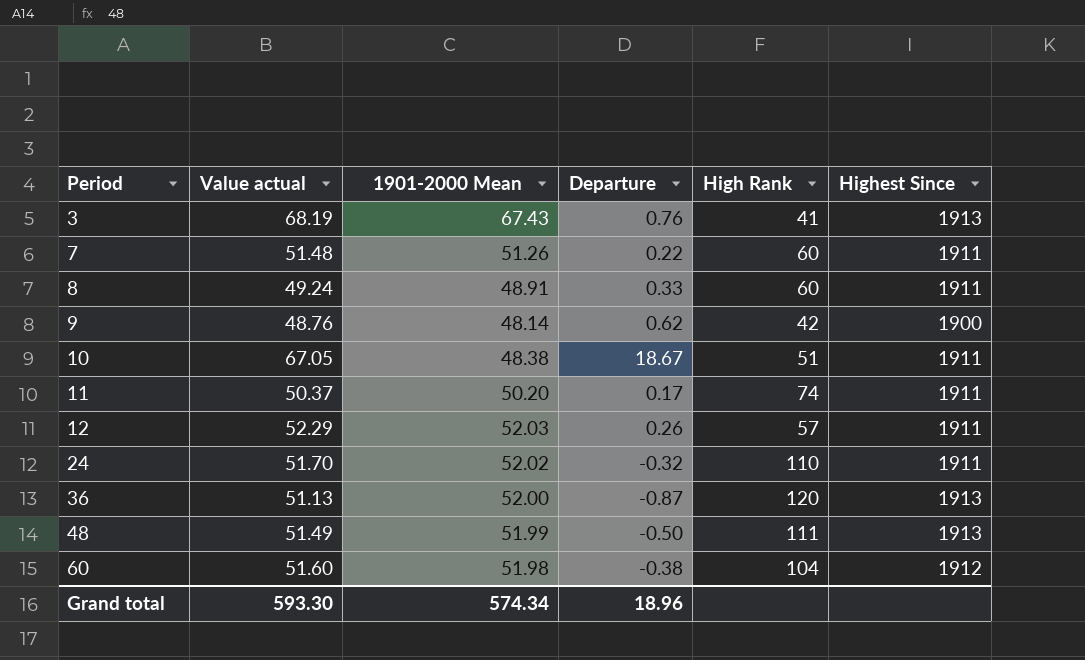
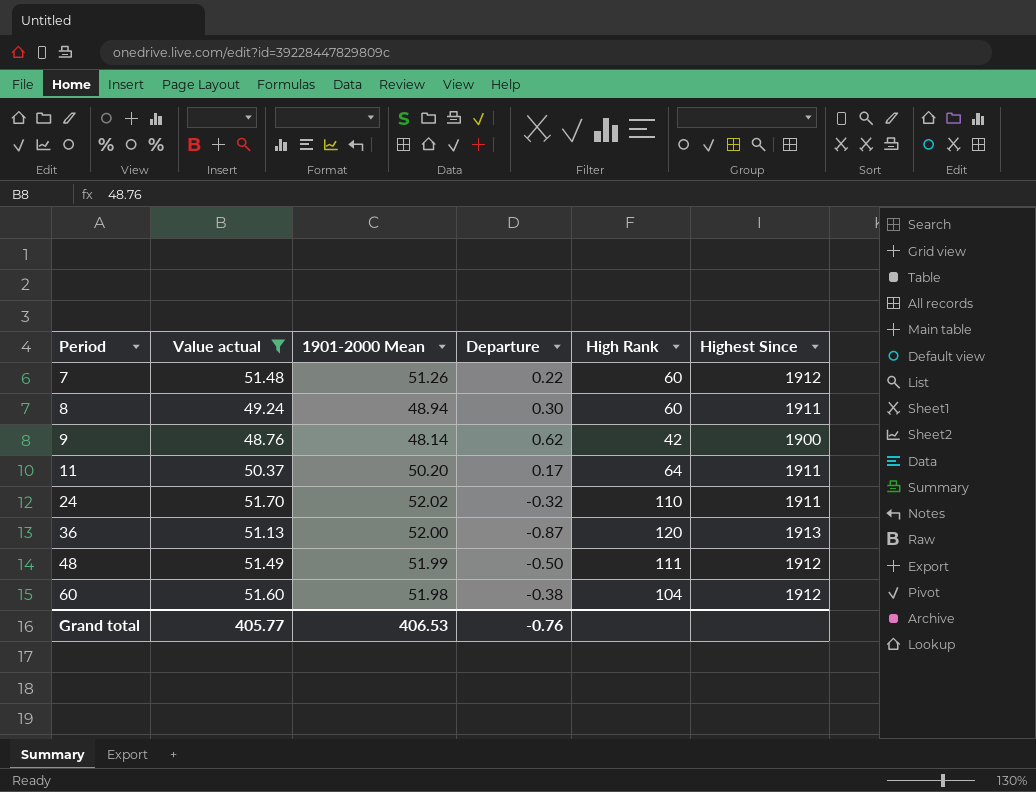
filter: none -> Value actual <= 51.70
7 | Highest Since: 1911 -> 1912
8 | 1901-2000 Mean: 48.91 -> 48.94
8 | Departure: 0.33 -> 0.30
11 | High Rank: 74 -> 64
48 | Highest Since: 1913 -> 1912
Grand total | Value actual: 593.30 -> 405.77
Grand total | 1901-2000 Mean: 574.34 -> 406.53
Grand total | Departure: 18.96 -> -0.76

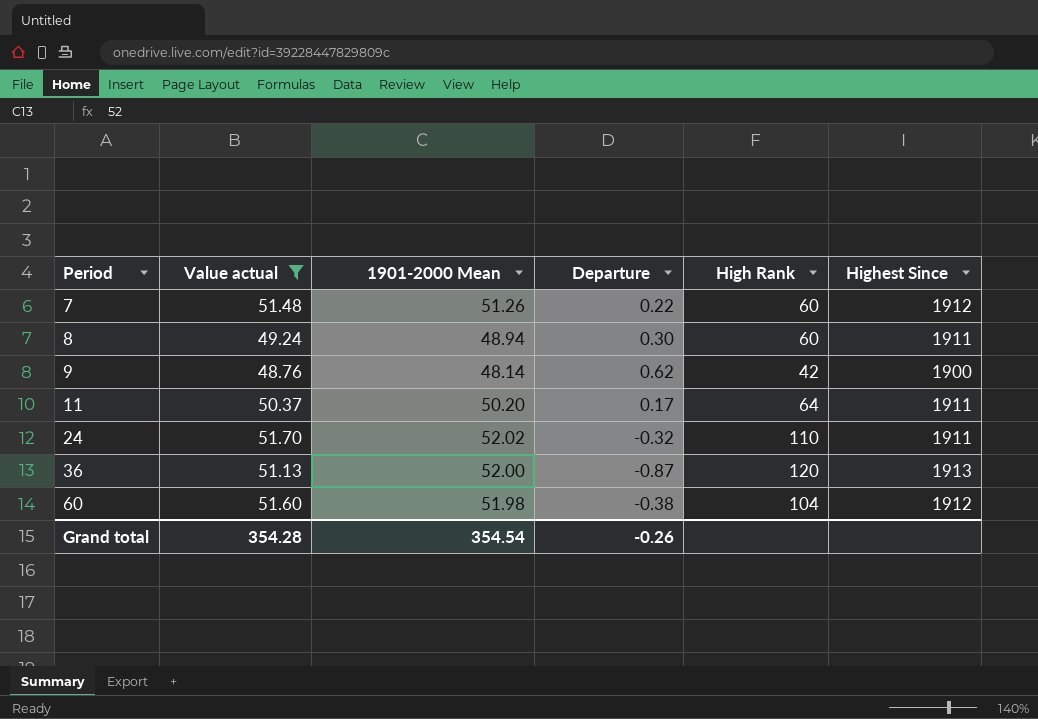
row 48: 51.49 | 51.99 | -0.50 | 111 | 1912 -> none
Grand total | Value actual: 405.77 -> 354.28
Grand total | 1901-2000 Mean: 406.53 -> 354.54
Grand total | Departure: -0.76 -> -0.26

